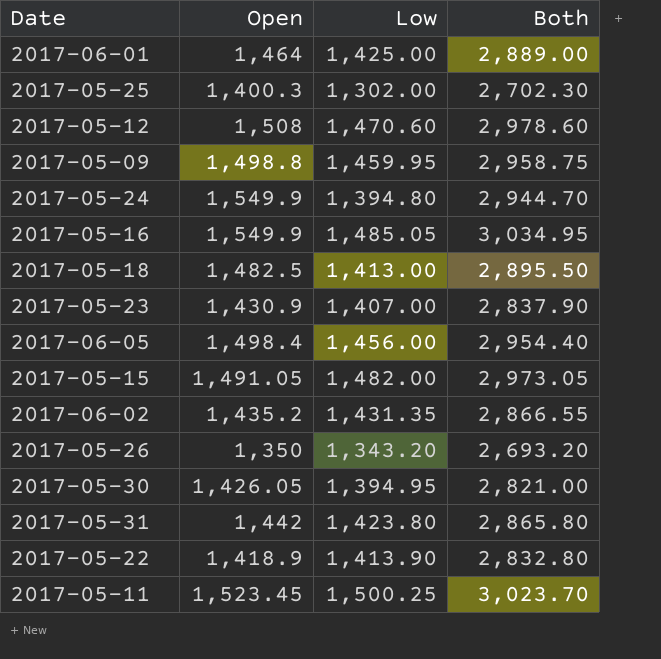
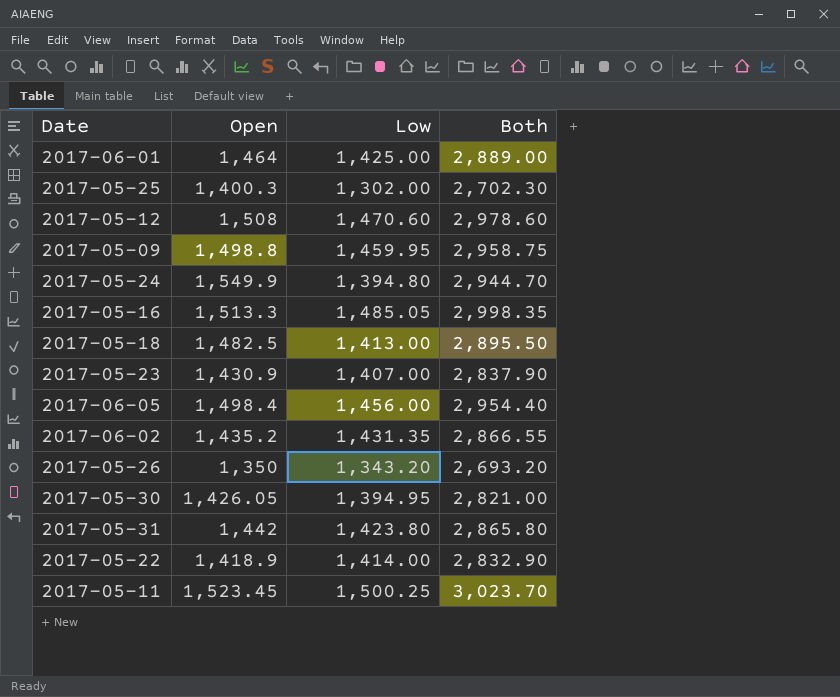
row 2017-05-15: 1,491.05 | 1,482.00 | 2,973.05 -> none
2017-05-16 | Open: 1,549.9 -> 1,513.3
2017-05-16 | Both: 3,034.95 -> 2,998.35
2017-05-22 | Low: 1,413.90 -> 1,414.00
2017-05-22 | Both: 2,832.80 -> 2,832.90

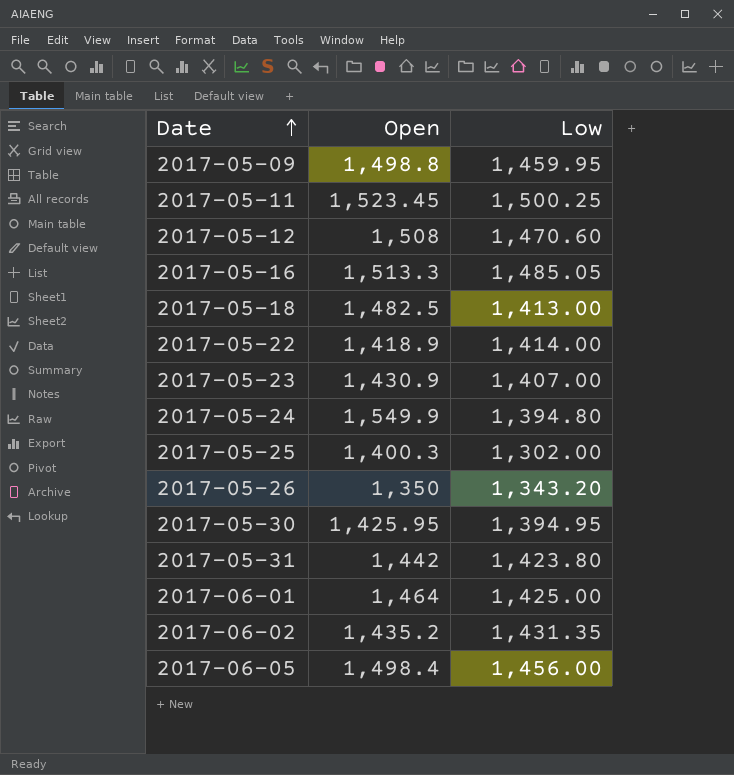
row order: none -> Date ascending
column Both | formula: [Open] + [Low] -> none
2017-05-30 | Open: 1,426.05 -> 1,425.95

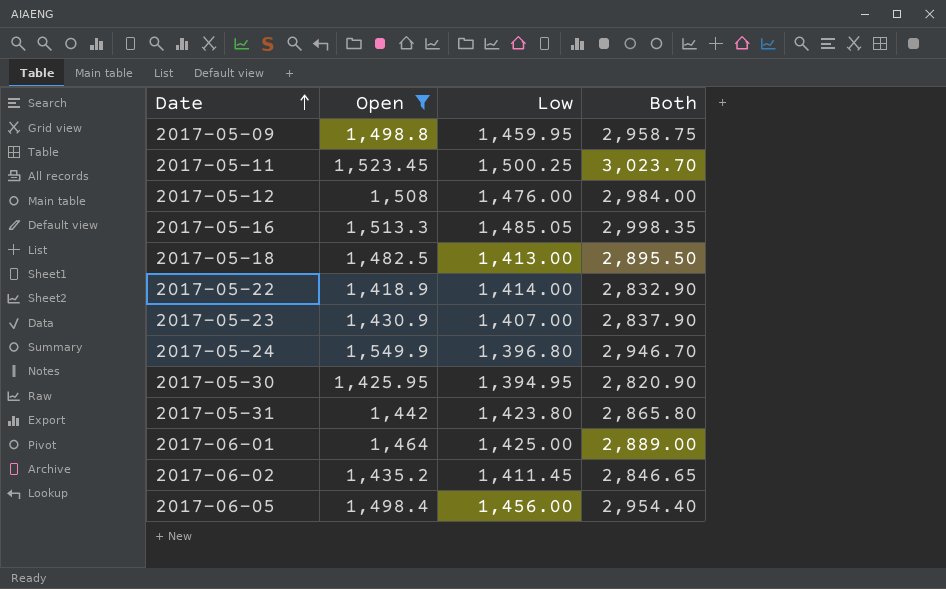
filter: none -> Open >= 1,418.9
column Both | formula: none -> [Open] + [Low]
2017-05-12 | Low: 1,470.60 -> 1,476.00
2017-05-24 | Low: 1,394.80 -> 1,396.80
2017-06-02 | Low: 1,431.35 -> 1,411.45

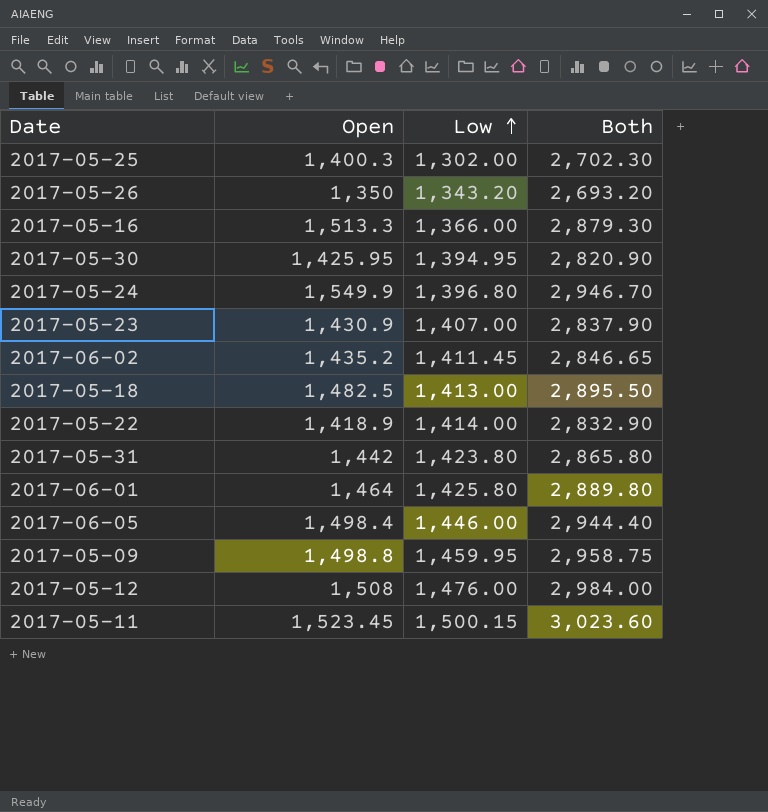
filter: Open >= 1,418.9 -> none
row order: Date ascending -> Low ascending
2017-05-16 | Low: 1,485.05 -> 1,366.00
2017-05-16 | Both: 2,998.35 -> 2,879.30
2017-06-01 | Low: 1,425.00 -> 1,425.80
2017-06-01 | Both: 2,889.00 -> 2,889.80
2017-06-05 | Low: 1,456.00 -> 1,446.00
2017-06-05 | Both: 2,954.40 -> 2,944.40
2017-05-11 | Low: 1,500.25 -> 1,500.15
2017-05-11 | Both: 3,023.70 -> 3,023.60

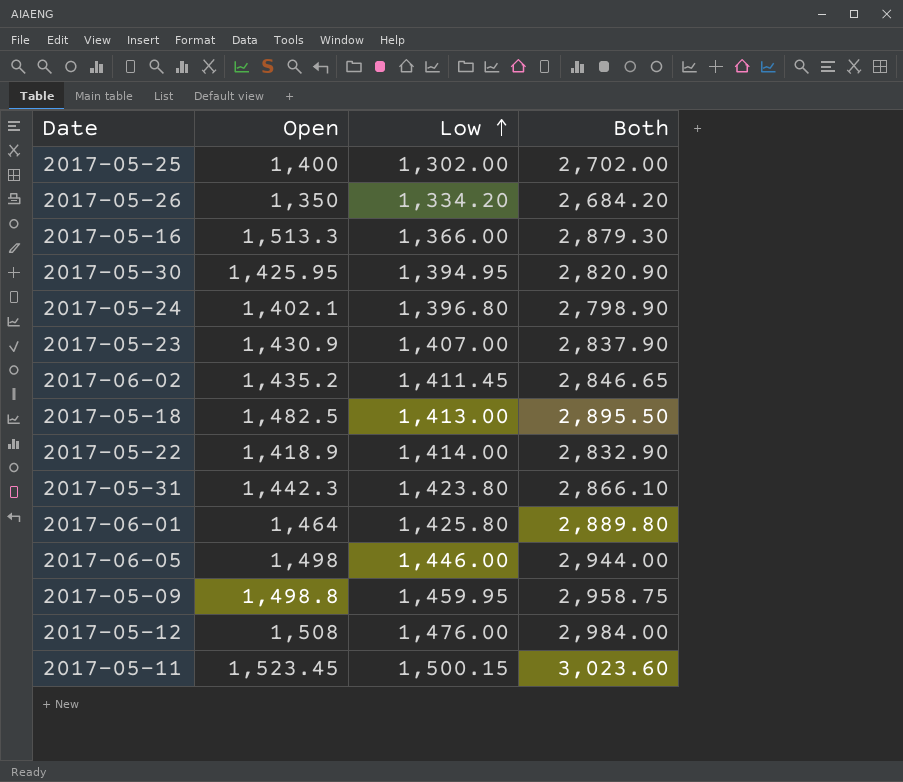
2017-05-25 | Open: 1,400.3 -> 1,400
2017-05-25 | Both: 2,702.30 -> 2,702.00
2017-05-26 | Low: 1,343.20 -> 1,334.20
2017-05-26 | Both: 2,693.20 -> 2,684.20
2017-05-24 | Open: 1,549.9 -> 1,402.1
2017-05-24 | Both: 2,946.70 -> 2,798.90
2017-05-31 | Open: 1,442 -> 1,442.3
2017-05-31 | Both: 2,865.80 -> 2,866.10
2017-06-05 | Open: 1,498.4 -> 1,498
2017-06-05 | Both: 2,944.40 -> 2,944.00

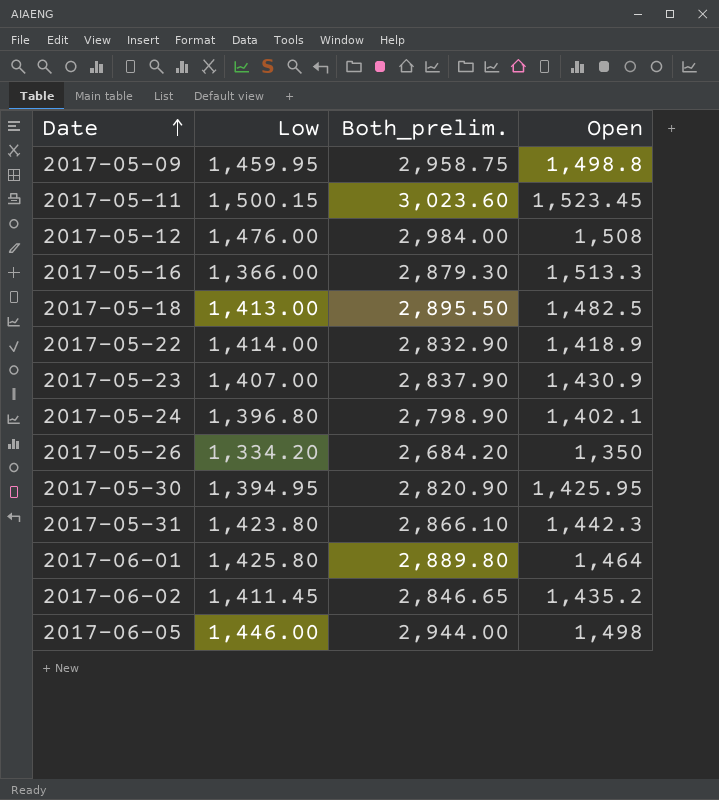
row order: Low ascending -> Date ascending
column name: Both -> Both_prelim.
column Open | position: 2 -> 4
row 2017-05-25: 1,400 | 1,302.00 | 2,702.00 -> none

